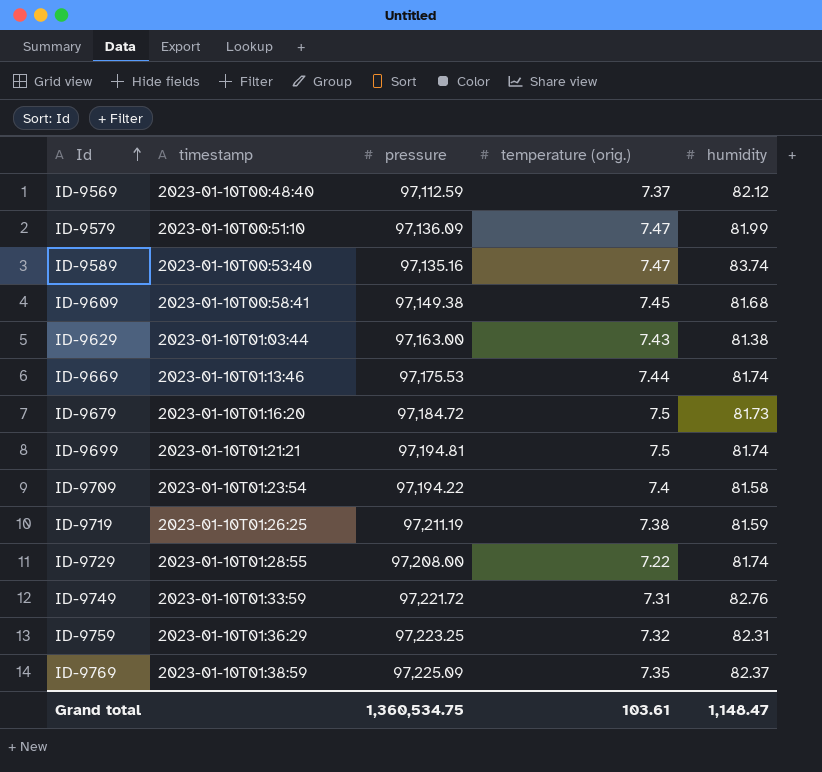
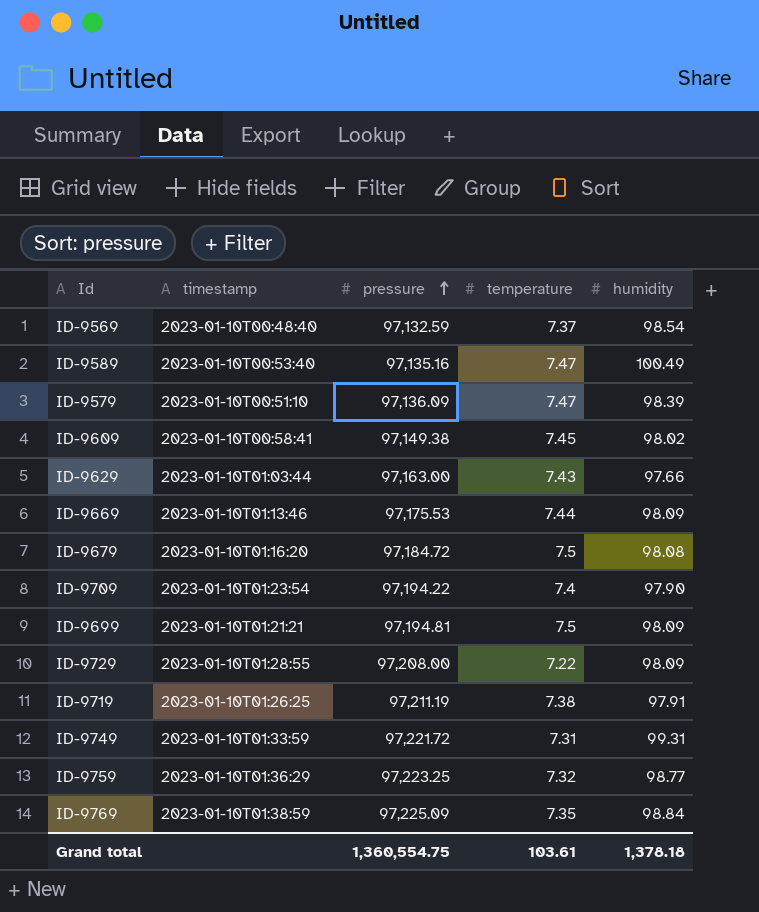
row order: Id ascending -> pressure ascending
column name: temperature (orig.) -> temperature
ID-9569 | pressure: 97,112.59 -> 97,132.59
ID-9569 | humidity: 82.12 -> 98.54
ID-9589 | humidity: 83.74 -> 100.49
ID-9579 | humidity: 81.99 -> 98.39
ID-9609 | humidity: 81.68 -> 98.02
ID-9629 | humidity: 81.38 -> 97.66
ID-9669 | humidity: 81.74 -> 98.09
ID-9679 | humidity: 81.73 -> 98.08
ID-9709 | humidity: 81.58 -> 97.90
ID-9699 | humidity: 81.74 -> 98.09
ID-9729 | humidity: 81.74 -> 98.09
ID-9719 | humidity: 81.59 -> 97.91
ID-9749 | humidity: 82.76 -> 99.31
ID-9759 | humidity: 82.31 -> 98.77
ID-9769 | humidity: 82.37 -> 98.84
Grand total | pressure: 1,360,534.75 -> 1,360,554.75
Grand total | humidity: 1,148.47 -> 1,378.18

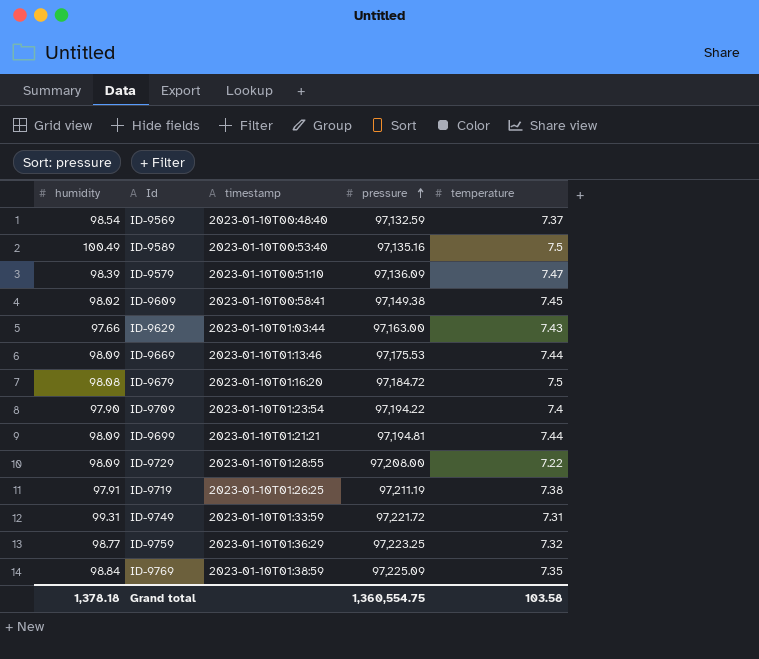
column humidity | position: 5 -> 1
ID-9589 | temperature: 7.47 -> 7.5
ID-9699 | temperature: 7.5 -> 7.44
Grand total | temperature: 103.61 -> 103.58

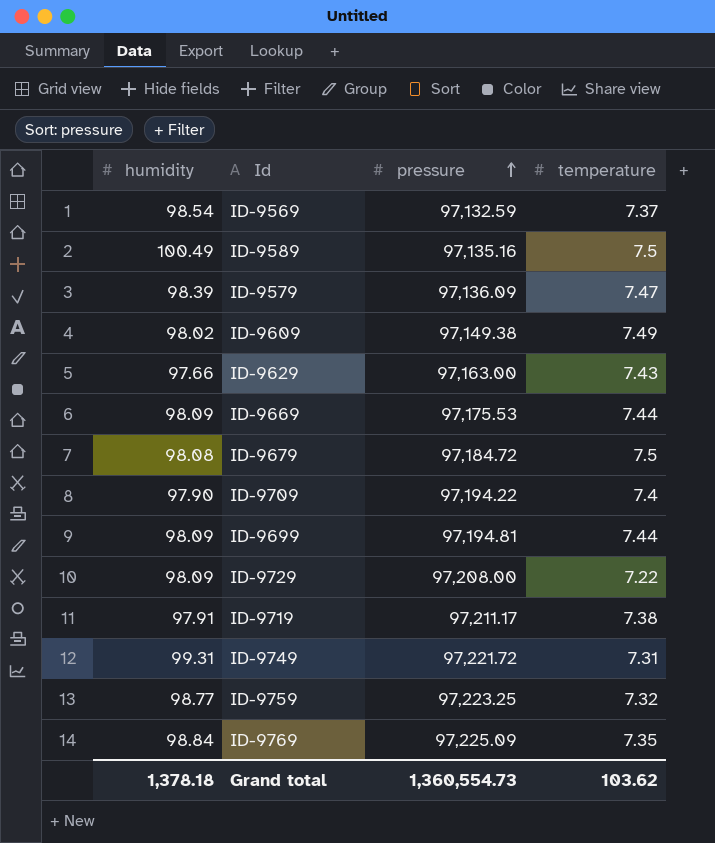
column timestamp | position: 3 -> none
ID-9609 | temperature: 7.45 -> 7.49
ID-9719 | pressure: 97,211.19 -> 97,211.17
Grand total | pressure: 1,360,554.75 -> 1,360,554.73
Grand total | temperature: 103.58 -> 103.62

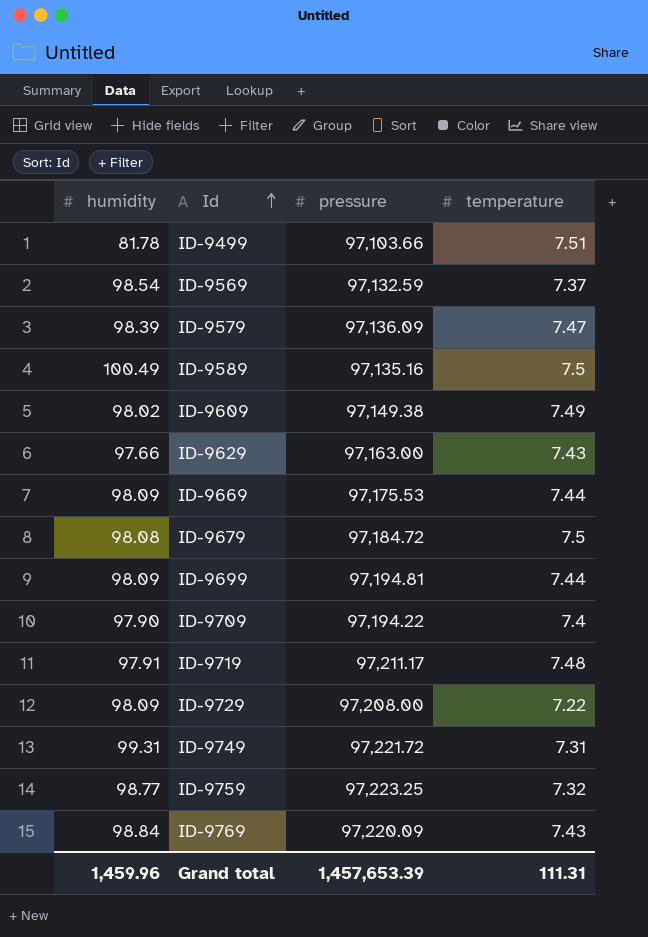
row order: pressure ascending -> Id ascending
row ID-9499: none -> 81.78 | 97,103.66 | 7.51
ID-9719 | temperature: 7.38 -> 7.48
ID-9769 | pressure: 97,225.09 -> 97,220.09
ID-9769 | temperature: 7.35 -> 7.43
Grand total | humidity: 1,378.18 -> 1,459.96
Grand total | pressure: 1,360,554.73 -> 1,457,653.39
Grand total | temperature: 103.62 -> 111.31

